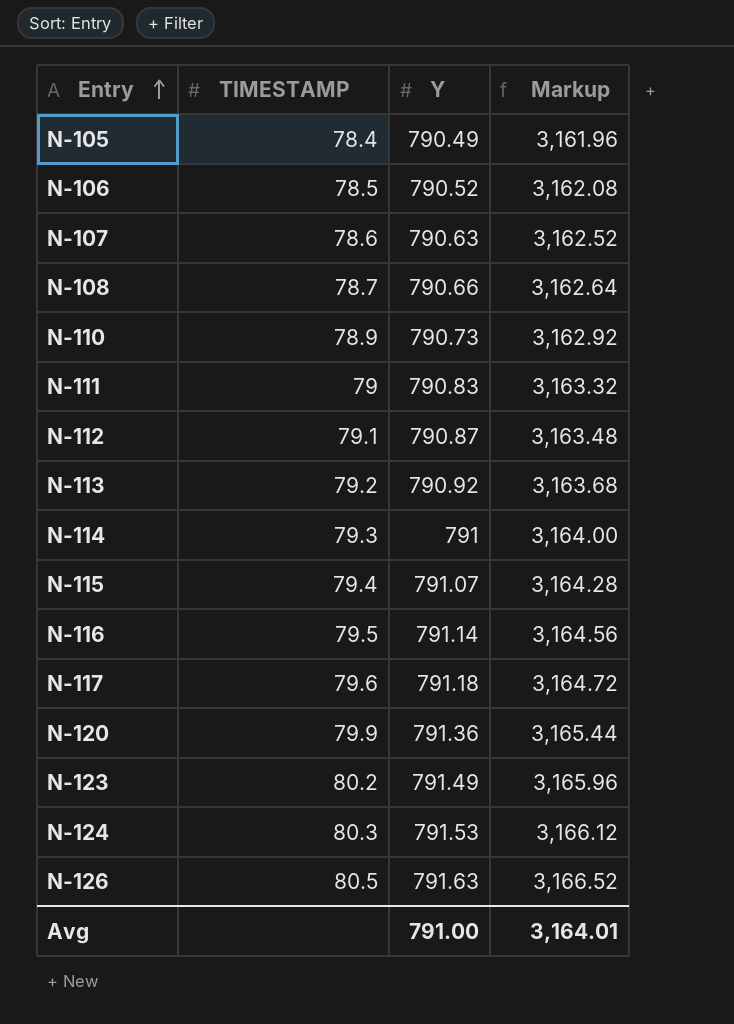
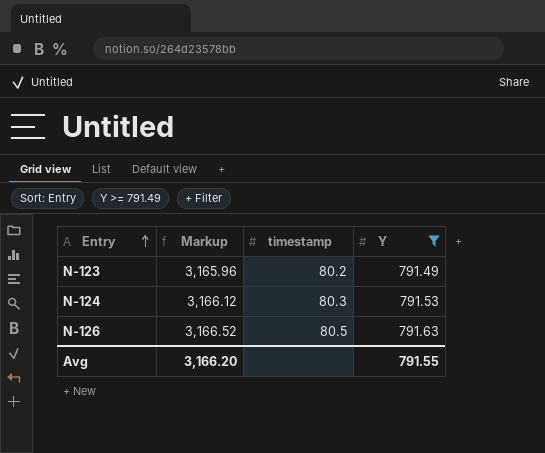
filter: none -> Y >= 791.49
column Markup | position: 4 -> 2
column name: TIMESTAMP -> timestamp
Avg | Markup: 3,164.01 -> 3,166.20
Avg | Y: 791.00 -> 791.55

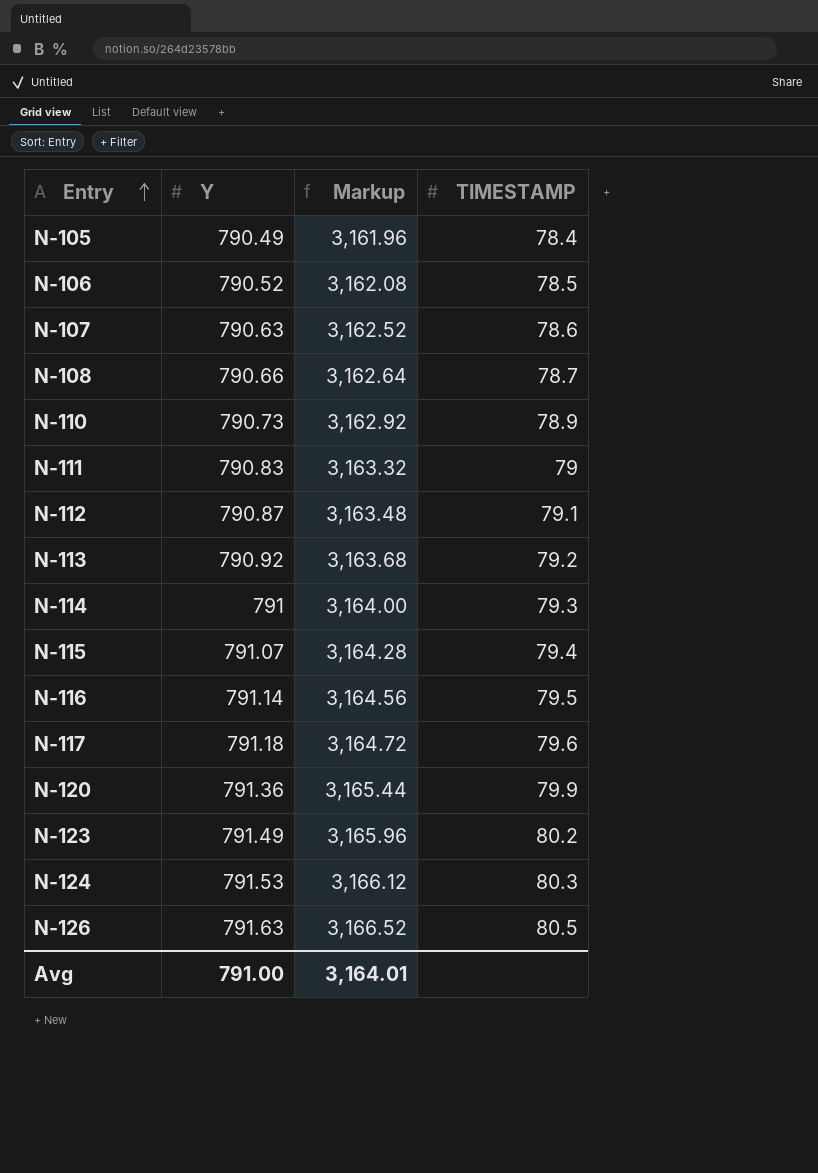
filter: Y >= 791.49 -> none
column Y | position: 4 -> 2
column name: timestamp -> TIMESTAMP
Avg | Y: 791.55 -> 791.00
Avg | Markup: 3,166.20 -> 3,164.01

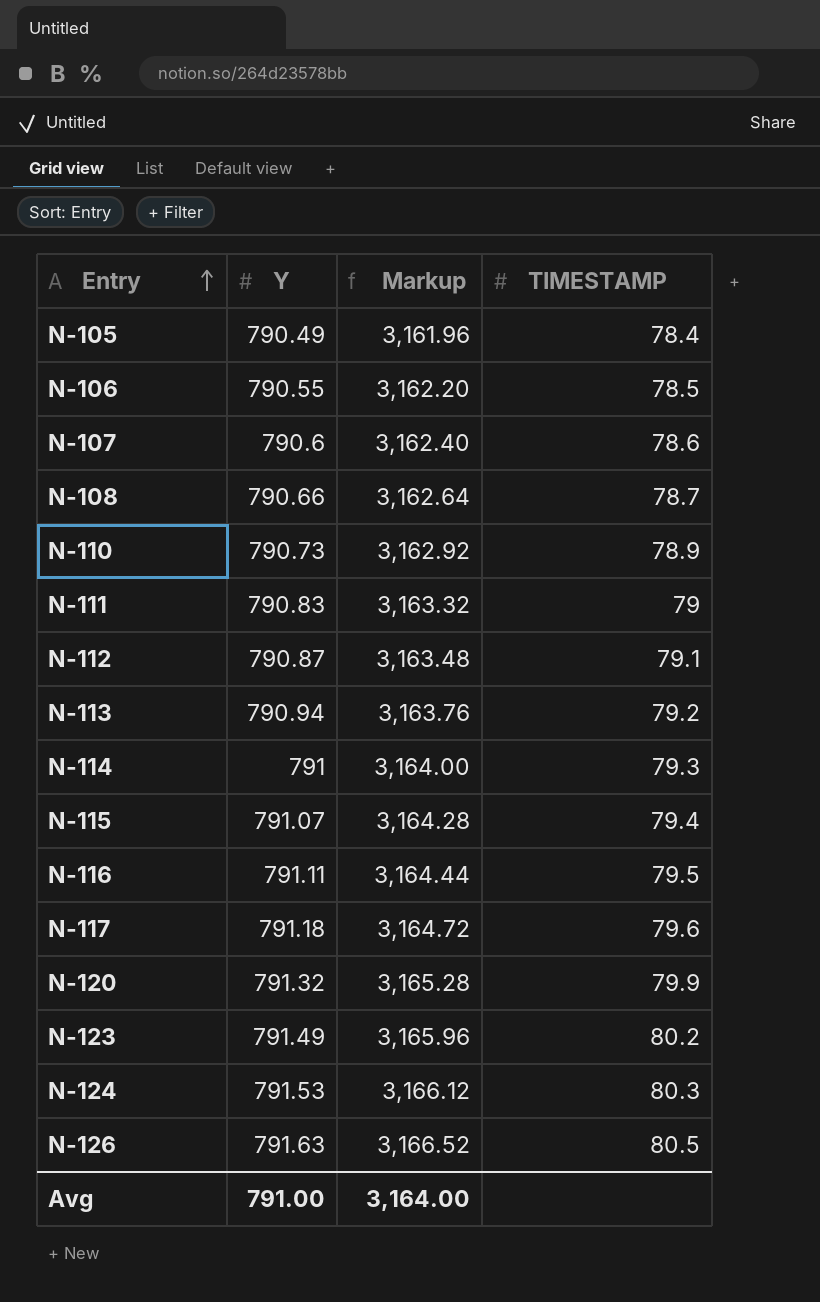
N-106 | Y: 790.52 -> 790.55
N-106 | Markup: 3,162.08 -> 3,162.20
N-107 | Y: 790.63 -> 790.6
N-107 | Markup: 3,162.52 -> 3,162.40
N-113 | Y: 790.92 -> 790.94
N-113 | Markup: 3,163.68 -> 3,163.76
N-116 | Y: 791.14 -> 791.11
N-116 | Markup: 3,164.56 -> 3,164.44
N-120 | Y: 791.36 -> 791.32
N-120 | Markup: 3,165.44 -> 3,165.28
Avg | Markup: 3,164.01 -> 3,164.00

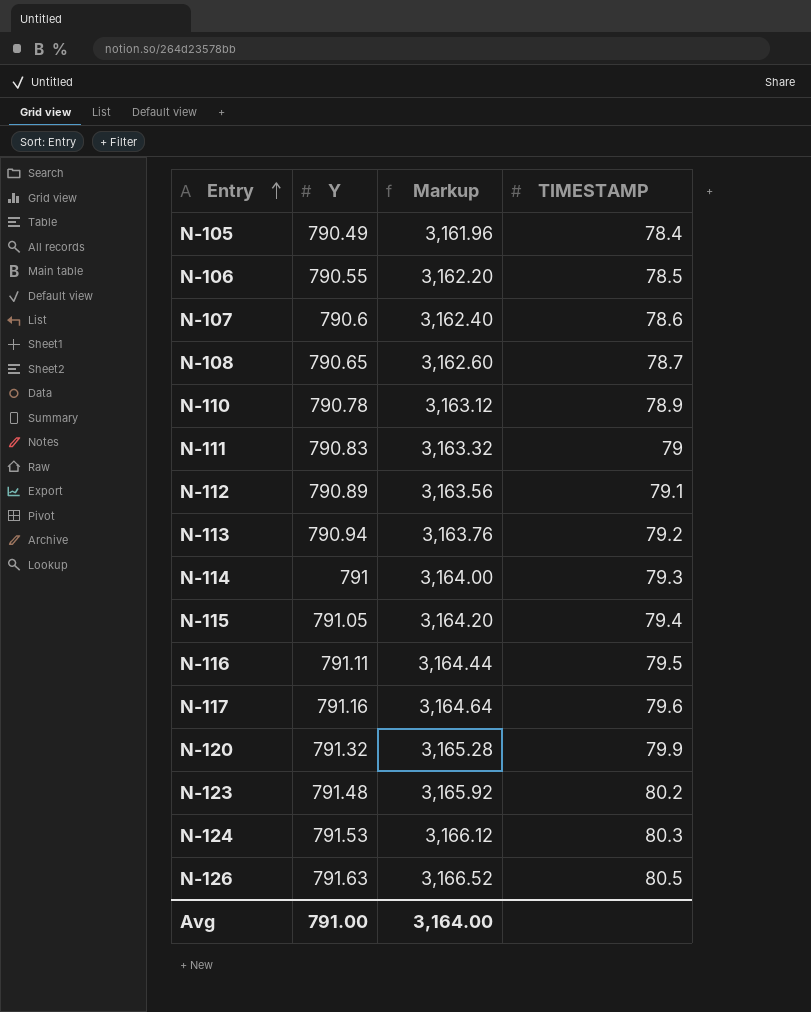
N-108 | Y: 790.66 -> 790.65
N-108 | Markup: 3,162.64 -> 3,162.60
N-110 | Y: 790.73 -> 790.78
N-110 | Markup: 3,162.92 -> 3,163.12
N-112 | Y: 790.87 -> 790.89
N-112 | Markup: 3,163.48 -> 3,163.56
N-115 | Y: 791.07 -> 791.05
N-115 | Markup: 3,164.28 -> 3,164.20
N-117 | Y: 791.18 -> 791.16
N-117 | Markup: 3,164.72 -> 3,164.64
N-123 | Y: 791.49 -> 791.48
N-123 | Markup: 3,165.96 -> 3,165.92

